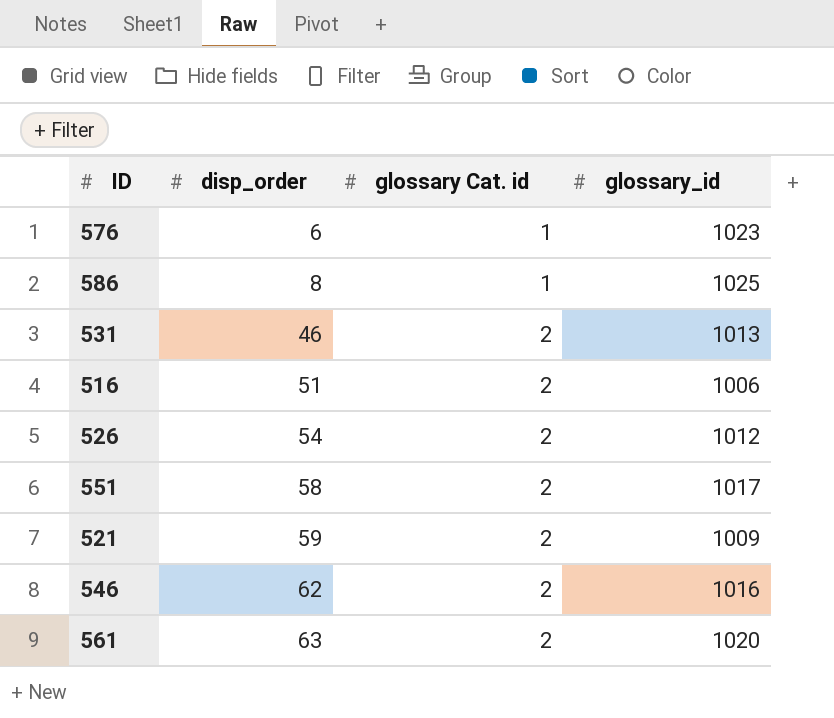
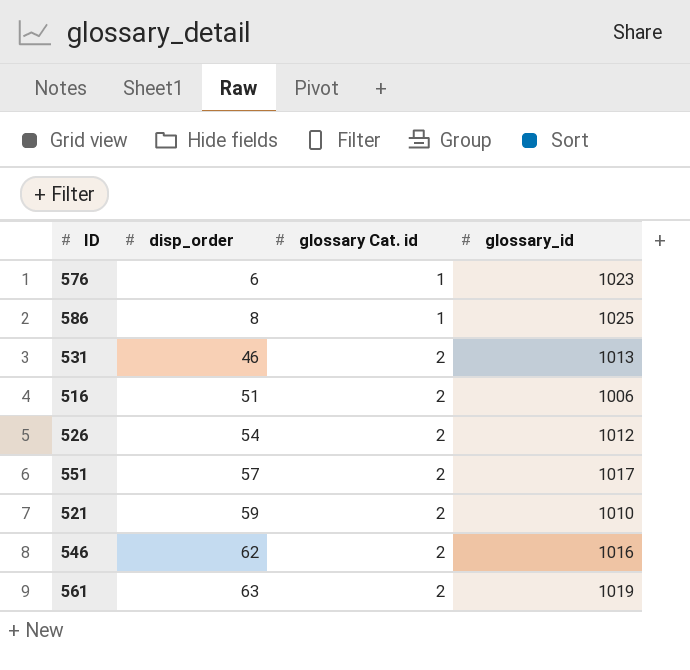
551 | disp_order: 58 -> 57
521 | glossary_id: 1009 -> 1010
561 | glossary_id: 1020 -> 1019

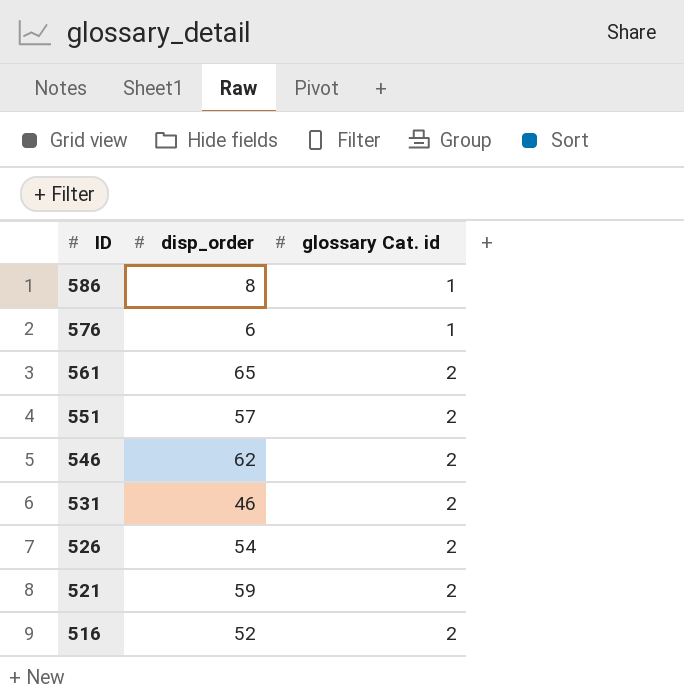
row order: disp_order ascending -> ID descending
column glossary_id | position: 4 -> none
561 | disp_order: 63 -> 65
516 | disp_order: 51 -> 52

